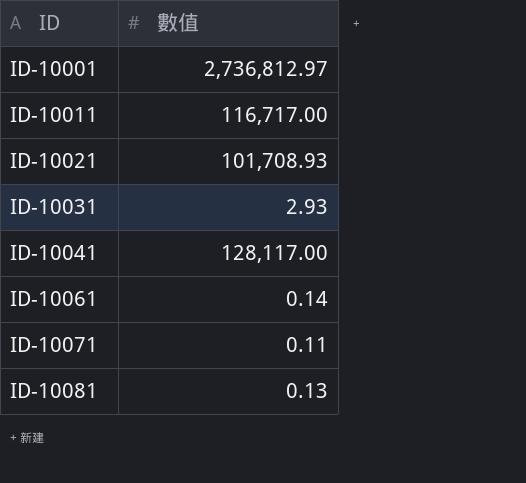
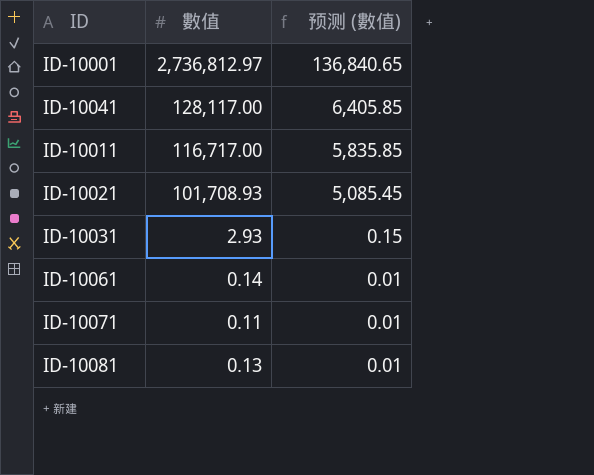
row order: ID ascending -> 预测 (數值) descending
column 预测 (數值) | formula: none -> [數值] * 0.05

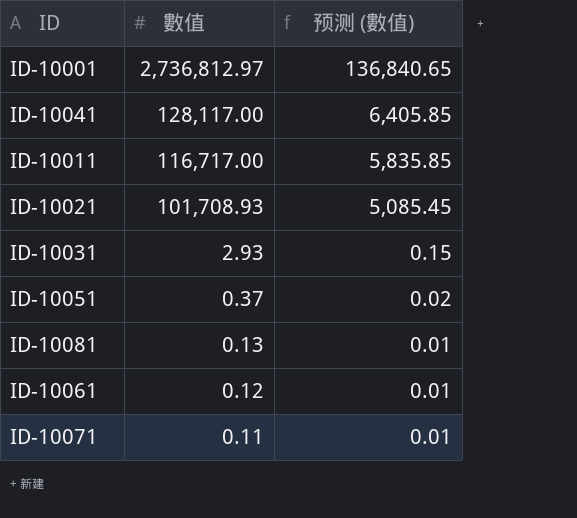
row order: 预测 (數值) descending -> 數值 descending
row ID-10051: none -> 0.37 | 0.02
ID-10061 | 數值: 0.14 -> 0.12

